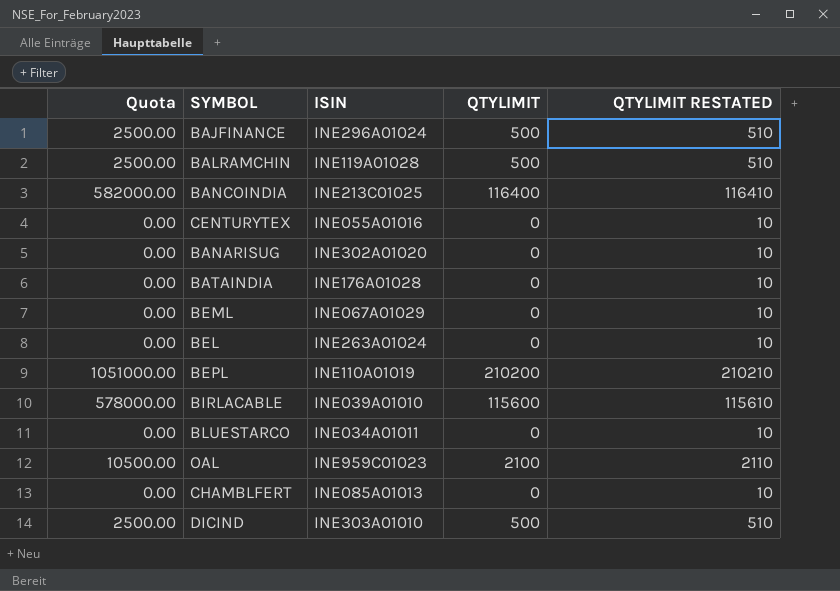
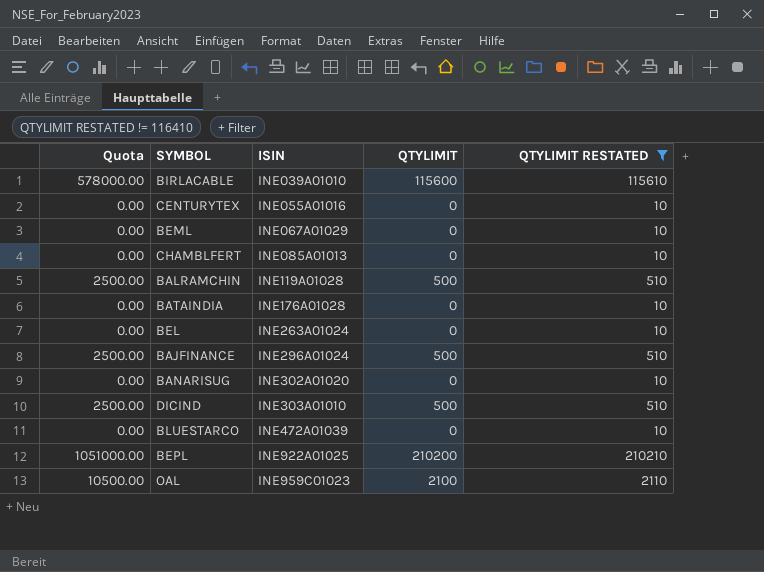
filter: none -> QTYLIMIT RESTATED != 116410
row order: none -> ISIN ascending
BLUESTARCO | ISIN: INE034A01011 -> INE472A01039
BEPL | ISIN: INE110A01019 -> INE922A01025

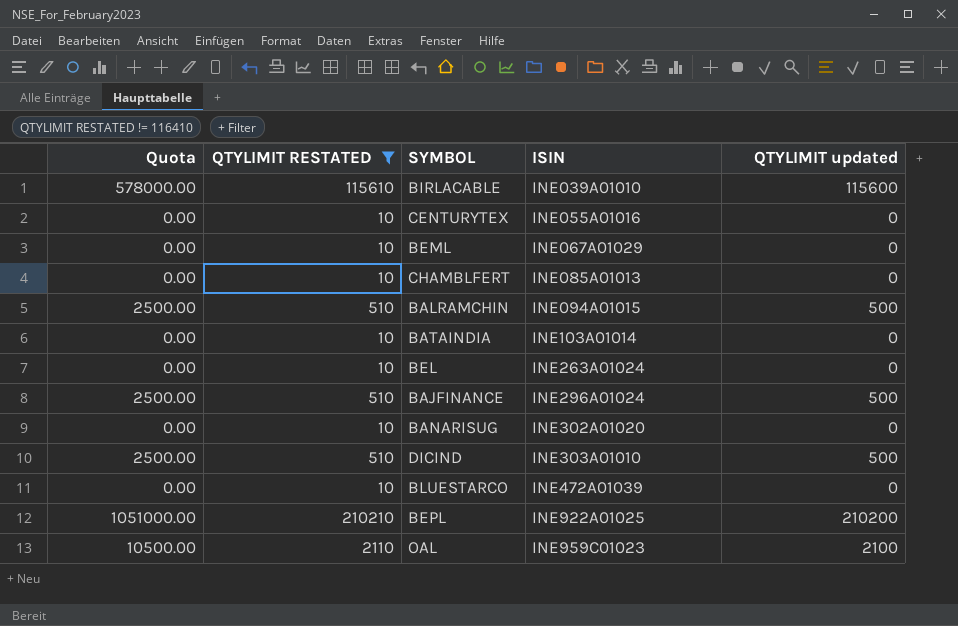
column QTYLIMIT RESTATED | position: 5 -> 2
column name: QTYLIMIT -> QTYLIMIT updated
BALRAMCHIN | ISIN: INE119A01028 -> INE094A01015
BATAINDIA | ISIN: INE176A01028 -> INE103A01014

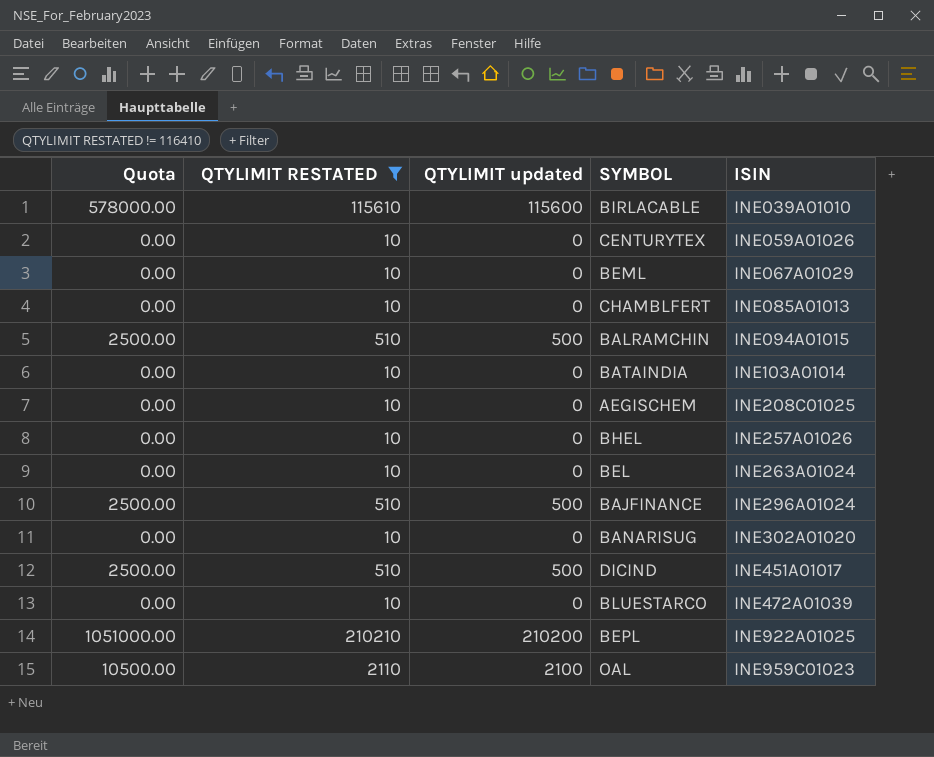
column QTYLIMIT updated | position: 5 -> 3
CENTURYTEX | ISIN: INE055A01016 -> INE059A01026
row AEGISCHEM: none -> 0.00 | 10 | 0 | INE208C01025
row BHEL: none -> 0.00 | 10 | 0 | INE257A01026
DICIND | ISIN: INE303A01010 -> INE451A01017

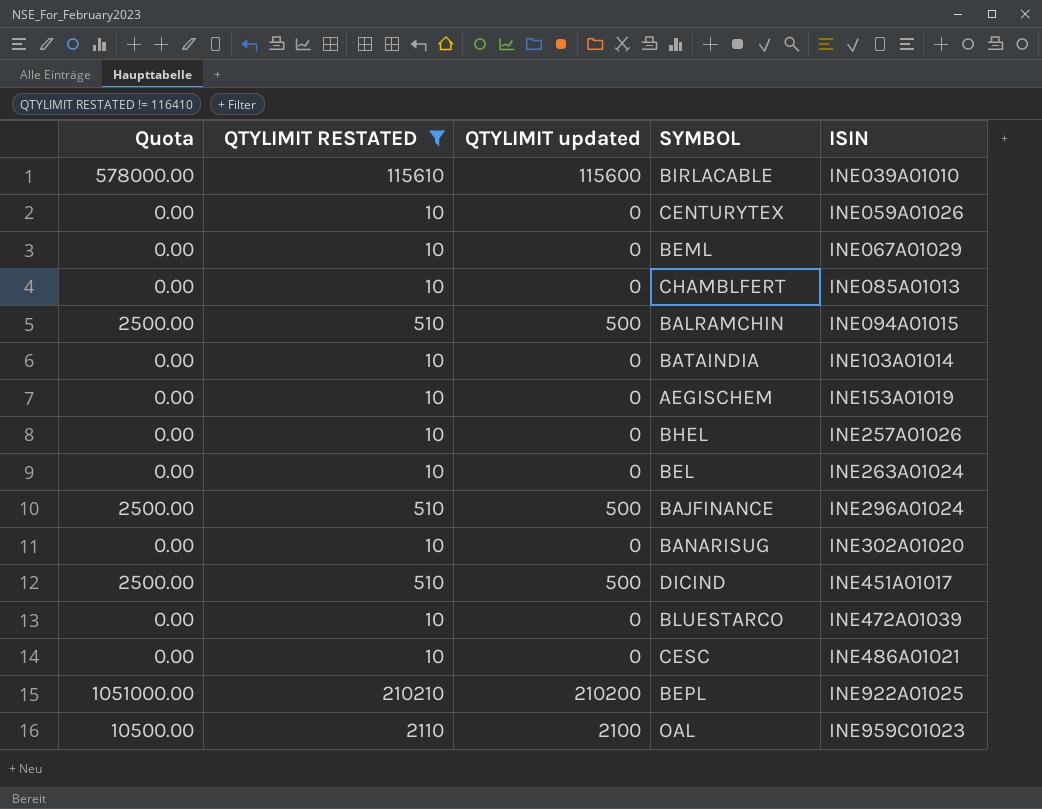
AEGISCHEM | ISIN: INE208C01025 -> INE153A01019
row CESC: none -> 0.00 | 10 | 0 | INE486A01021

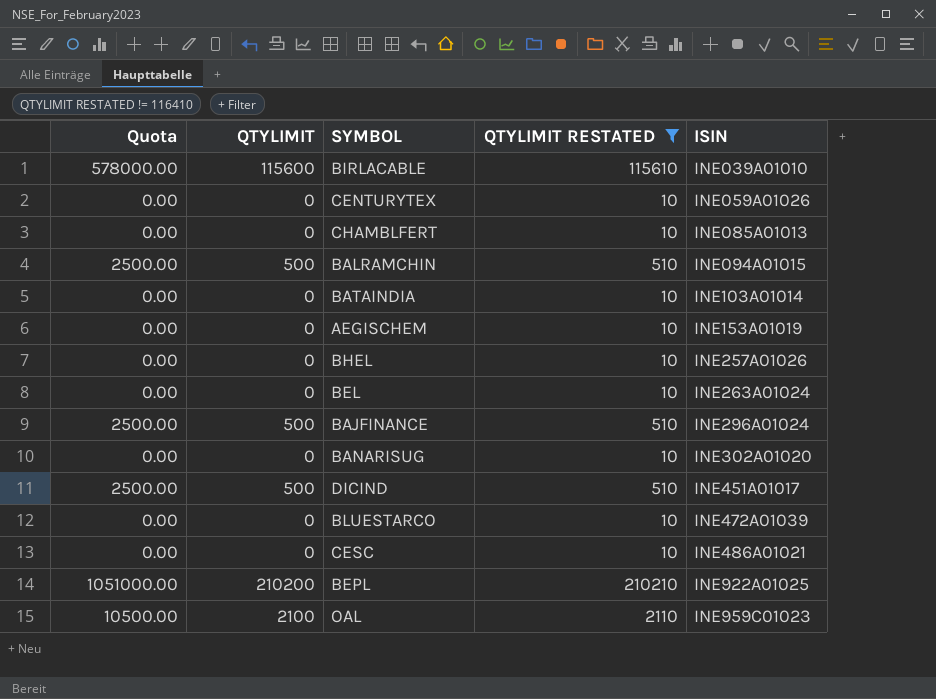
column name: QTYLIMIT updated -> QTYLIMIT
column QTYLIMIT RESTATED | position: 2 -> 4
row BEML: 0.00 | 10 | 0 | INE067A01029 -> none

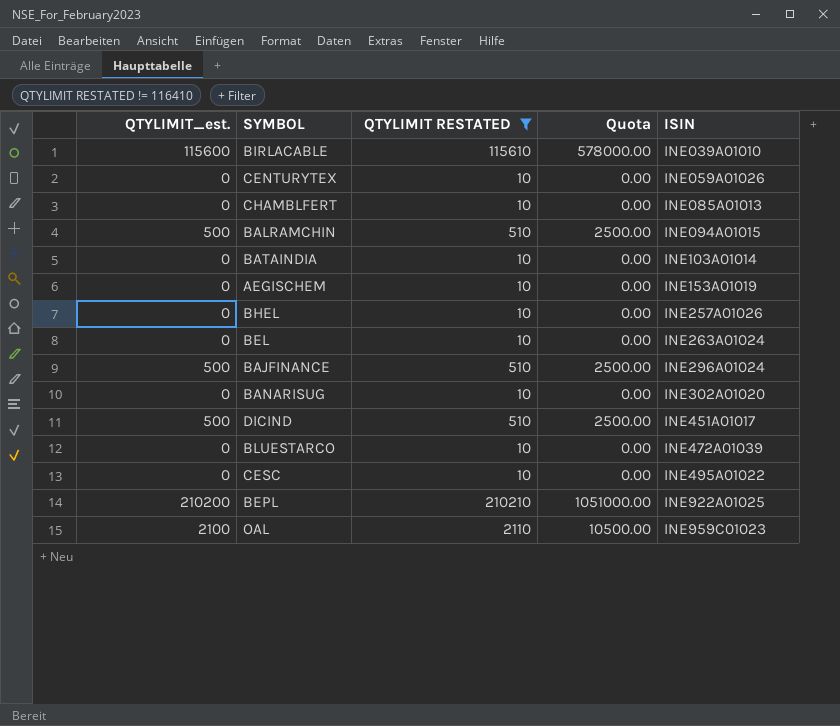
column name: QTYLIMIT -> QTYLIMIT_est.
column Quota | position: 1 -> 4
CESC | ISIN: INE486A01021 -> INE495A01022

